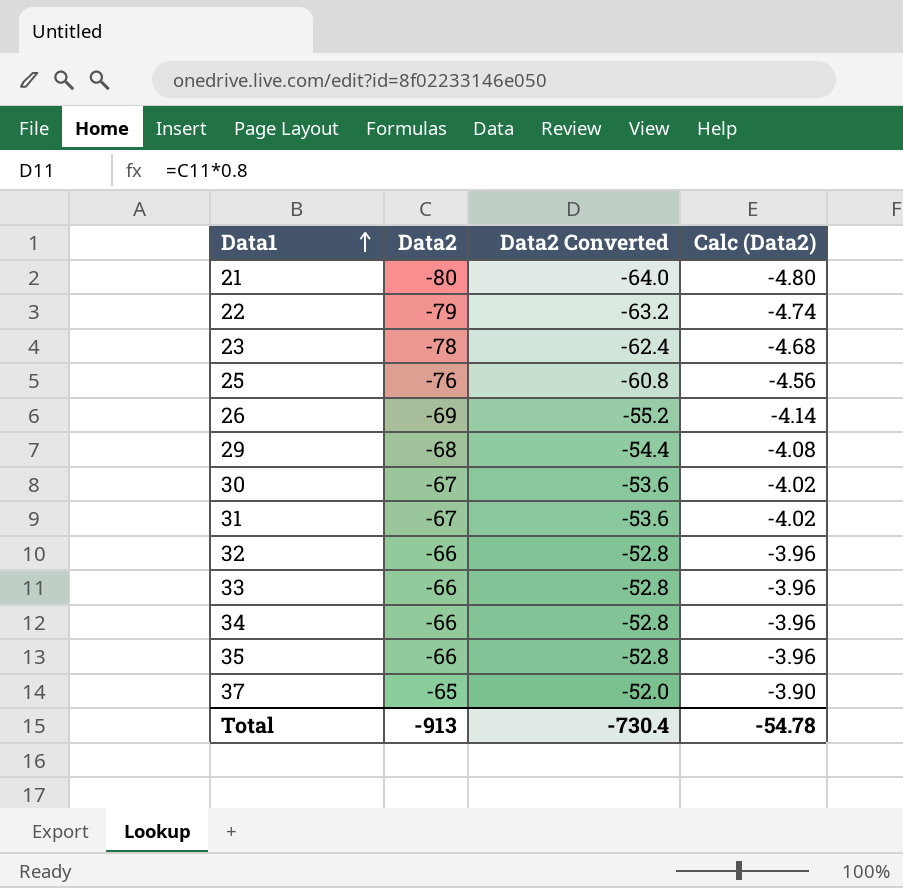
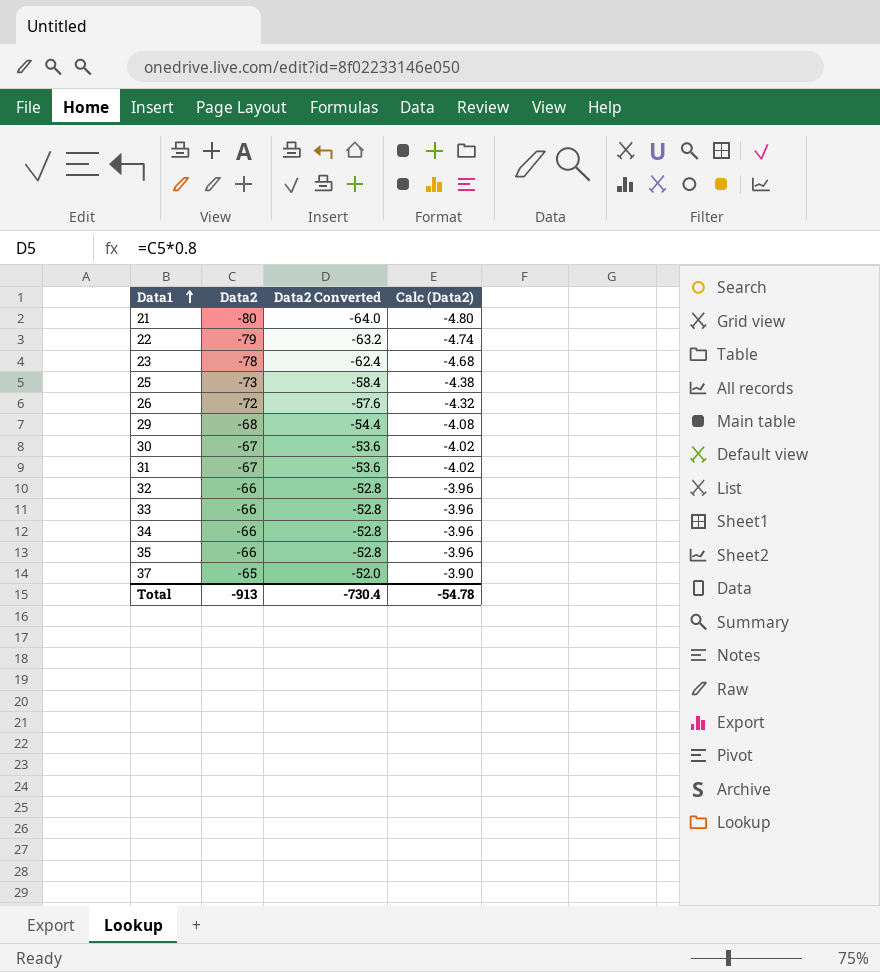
25 | Data2: -76 -> -73
25 | Data2 Converted: -60.8 -> -58.4
25 | Calc (Data2): -4.56 -> -4.38
26 | Data2: -69 -> -72
26 | Data2 Converted: -55.2 -> -57.6
26 | Calc (Data2): -4.14 -> -4.32

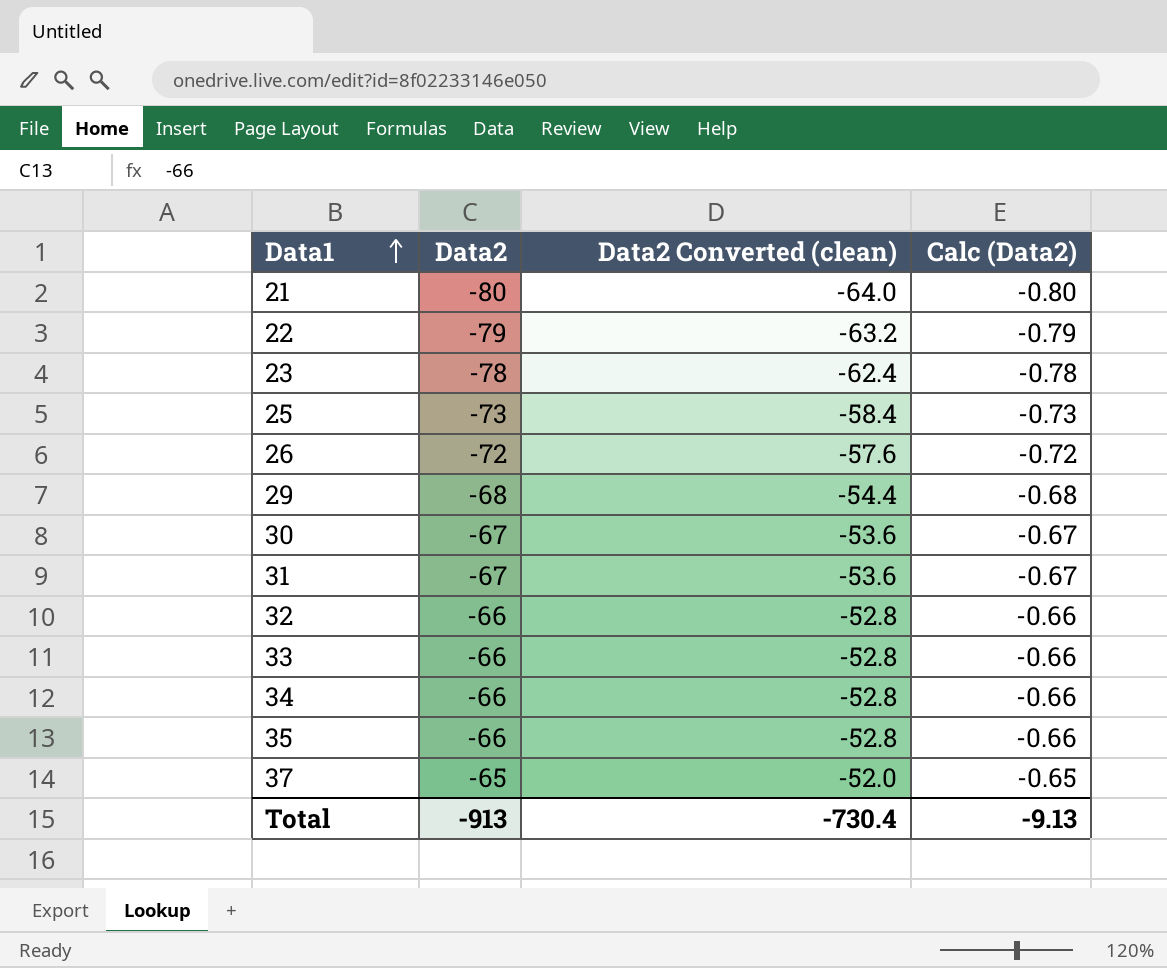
column name: Data2 Converted -> Data2 Converted (clean)
column Calc (Data2) | formula: [Data2] * 0.06 -> [Data2] * 0.01
Total | Calc (Data2): -54.78 -> -9.13

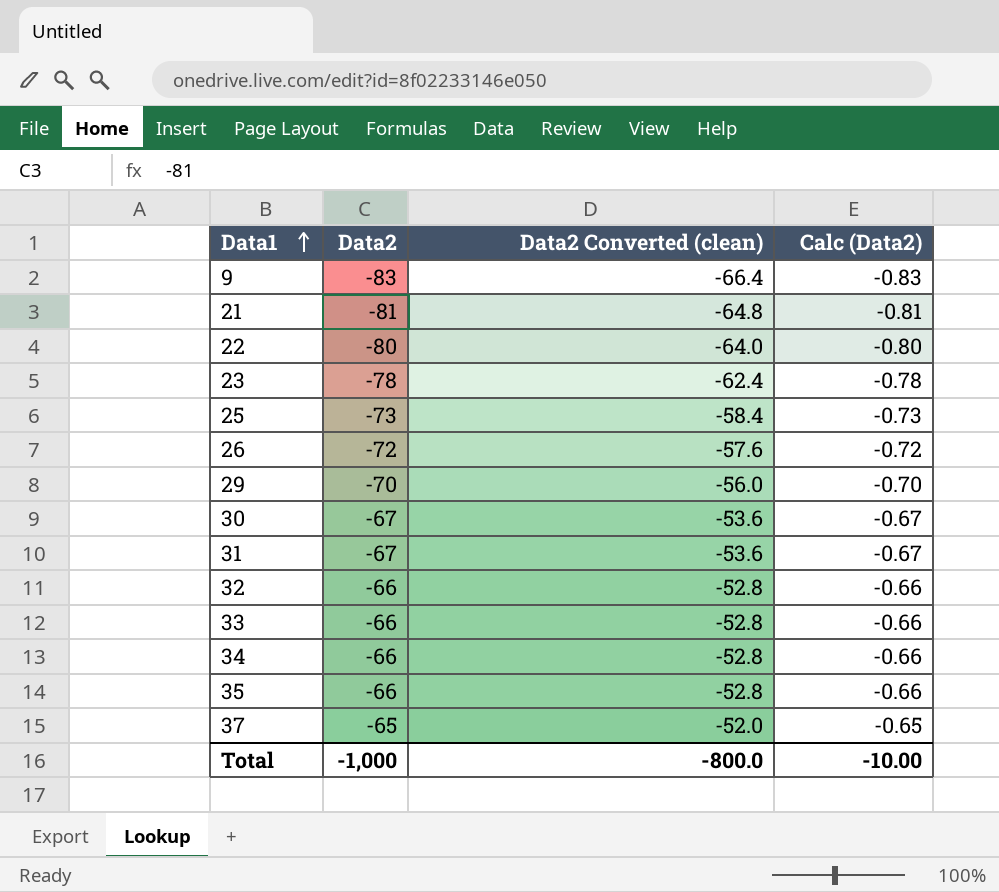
row 9: none -> -83 | -66.4 | -0.83
21 | Data2: -80 -> -81
21 | Data2 Converted (clean): -64.0 -> -64.8
21 | Calc (Data2): -0.80 -> -0.81
22 | Data2: -79 -> -80
22 | Data2 Converted (clean): -63.2 -> -64.0
22 | Calc (Data2): -0.79 -> -0.80
29 | Data2: -68 -> -70
29 | Data2 Converted (clean): -54.4 -> -56.0
29 | Calc (Data2): -0.68 -> -0.70
Total | Data2: -913 -> -1,000
Total | Data2 Converted (clean): -730.4 -> -800.0
Total | Calc (Data2): -9.13 -> -10.00

